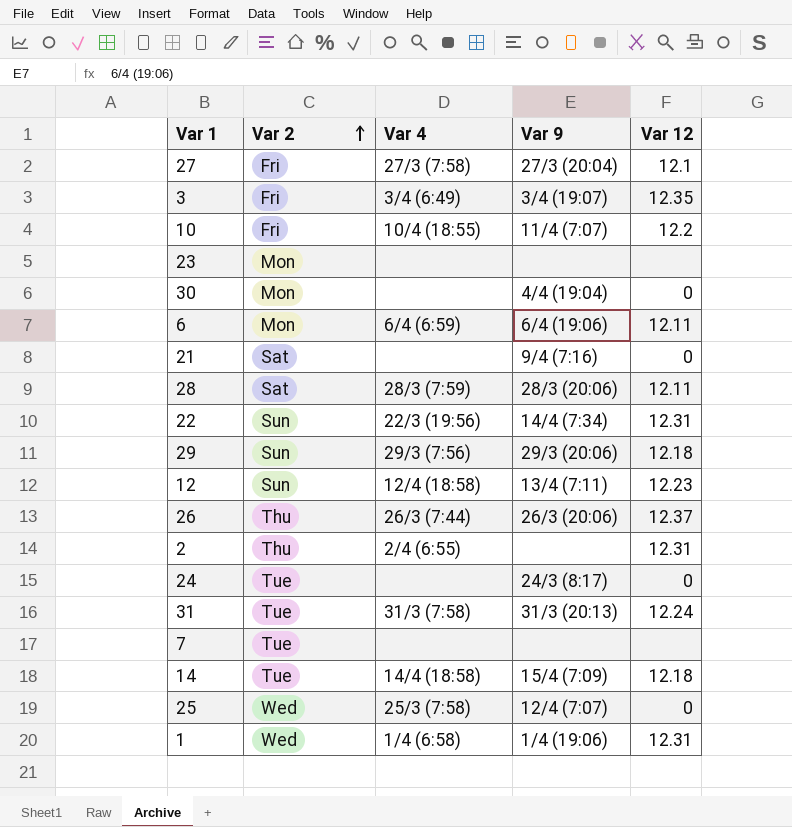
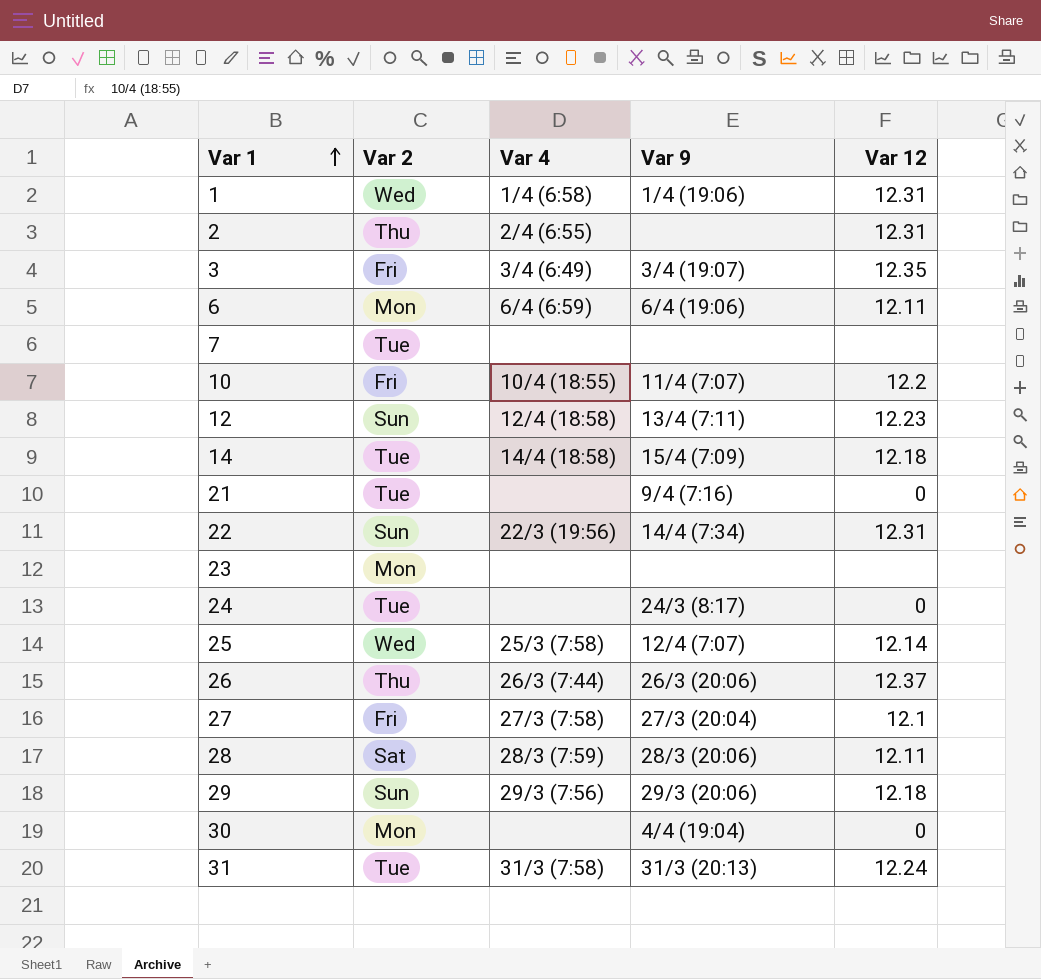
row order: Var 2 ascending -> Var 1 ascending
21 | Var 2: Sat -> Tue
25 | Var 12: 0 -> 12.14

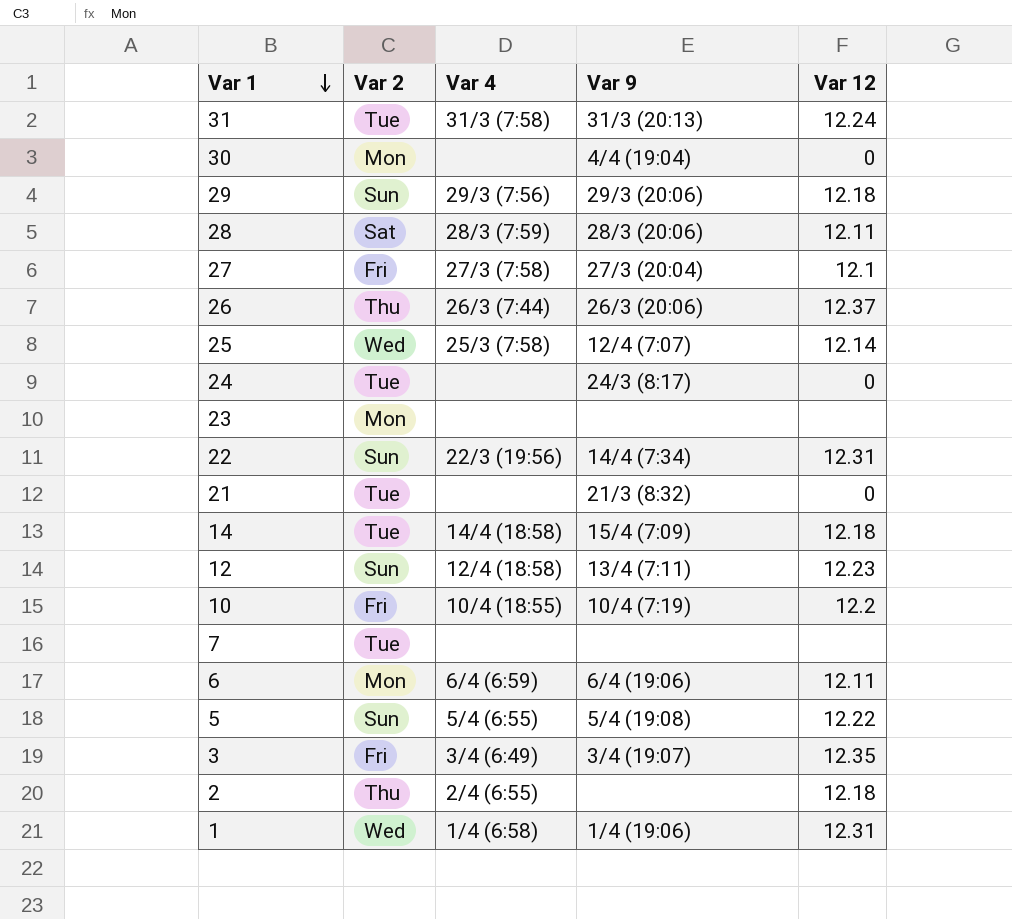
row order: Var 1 ascending -> Var 1 descending
21 | Var 9: 9/4 (7:16) -> 21/3 (8:32)
10 | Var 9: 11/4 (7:07) -> 10/4 (7:19)
row 5: none -> Sun | 5/4 (6:55) | 5/4 (19:08) | 12.22
2 | Var 12: 12.31 -> 12.18

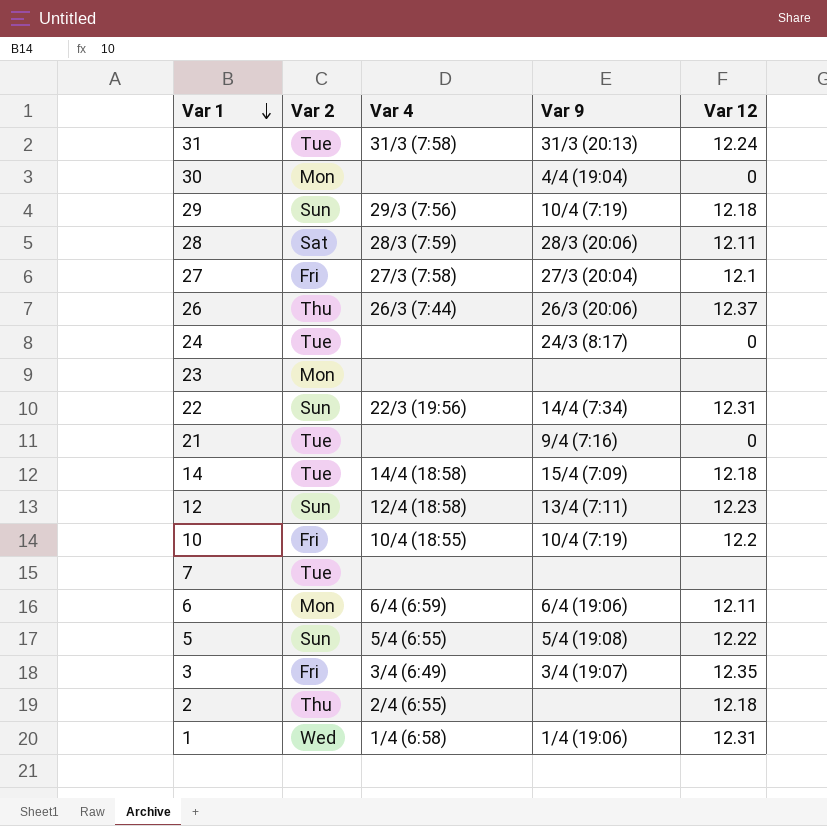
row 25: Wed | 25/3 (7:58) | 12/4 (7:07) | 12.14 -> none
29 | Var 9: 29/3 (20:06) -> 10/4 (7:19)
21 | Var 9: 21/3 (8:32) -> 9/4 (7:16)

